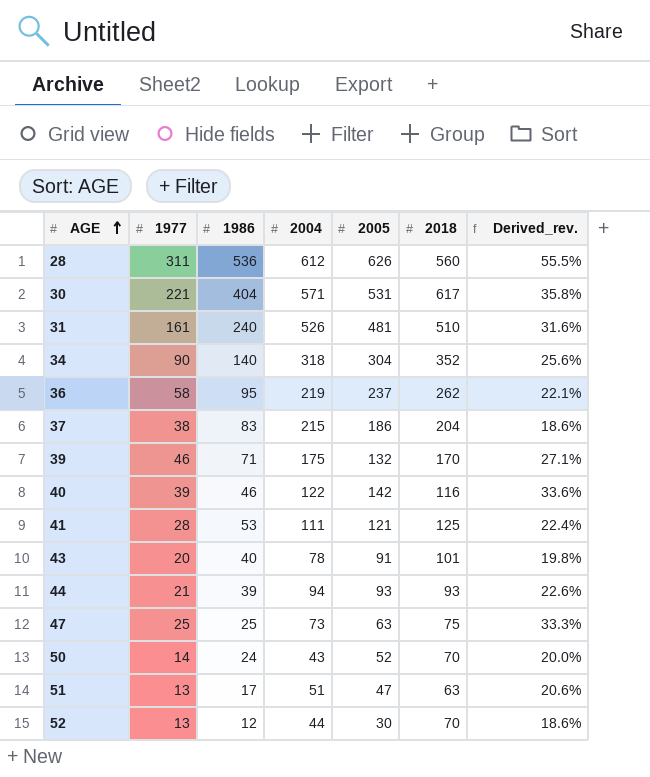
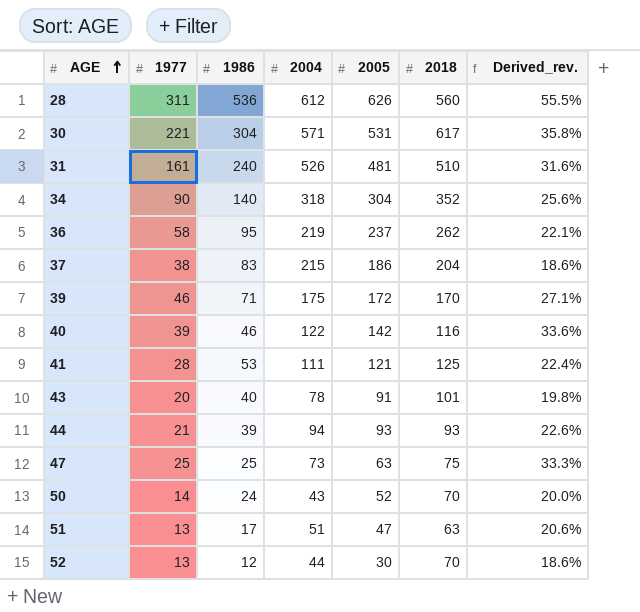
30 | 1986: 404 -> 304
39 | 2005: 132 -> 172

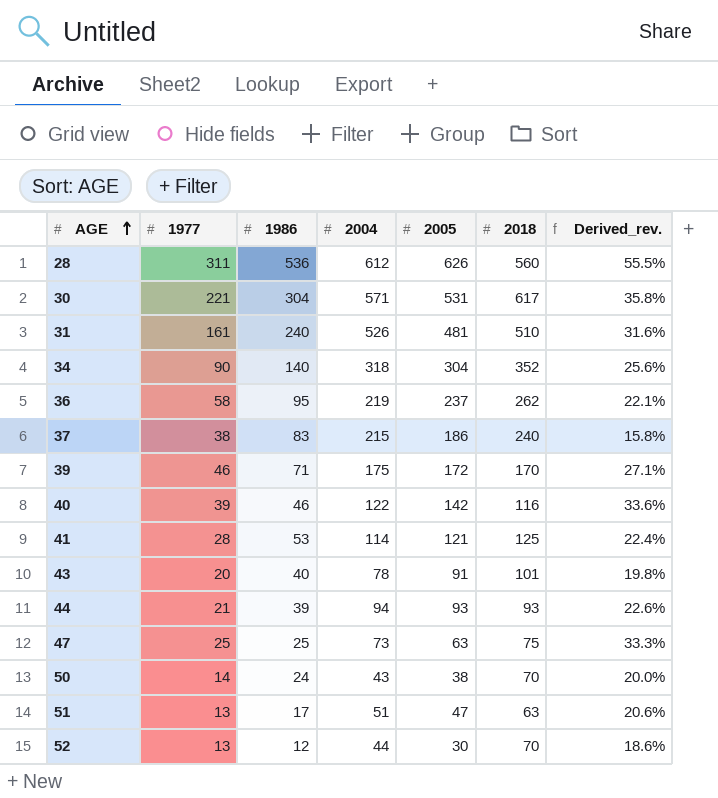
37 | 2018: 204 -> 240
37 | Derived_rev.: 18.6% -> 15.8%
41 | 2004: 111 -> 114
50 | 2005: 52 -> 38

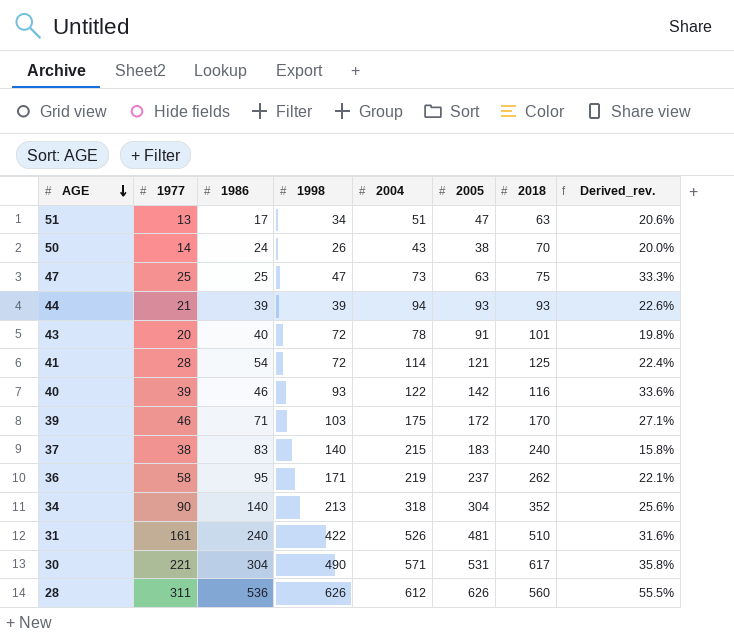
row order: AGE ascending -> AGE descending
column 1998 | position: none -> 4
row 52: 13 | 12 | 44 | 30 | 70 | 18.6% -> none
41 | 1986: 53 -> 54
37 | 2005: 186 -> 183

